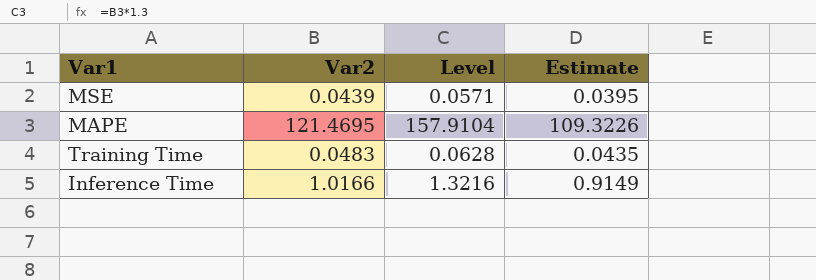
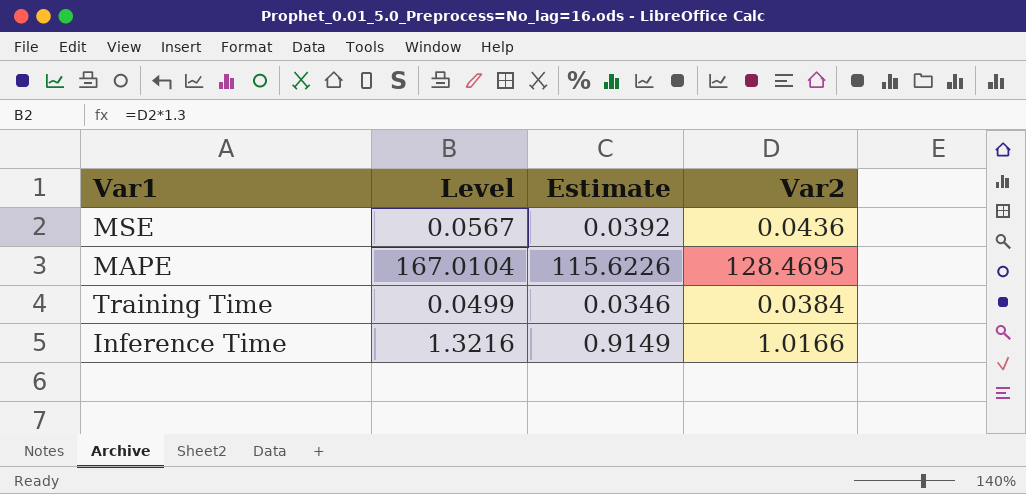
column Var2 | position: 2 -> 4
MSE | Level: 0.0571 -> 0.0567
MSE | Estimate: 0.0395 -> 0.0392
MSE | Var2: 0.0439 -> 0.0436
MAPE | Level: 157.9104 -> 167.0104
MAPE | Estimate: 109.3226 -> 115.6226
MAPE | Var2: 121.4695 -> 128.4695
Training Time | Level: 0.0628 -> 0.0499
Training Time | Estimate: 0.0435 -> 0.0346
Training Time | Var2: 0.0483 -> 0.0384

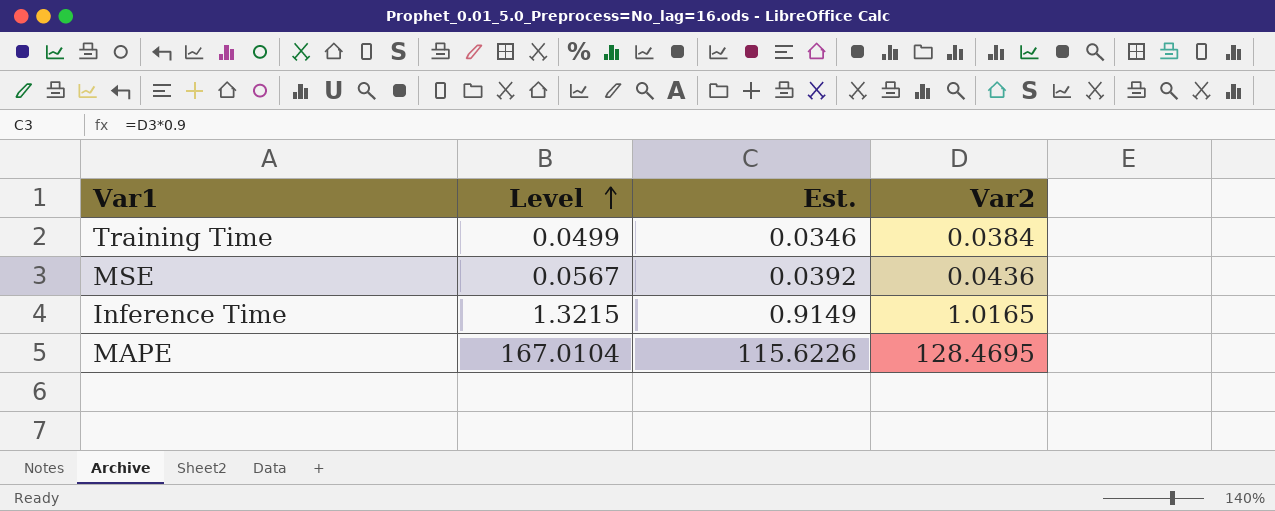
row order: none -> Level ascending
column name: Estimate -> Est.
Inference Time | Level: 1.3216 -> 1.3215
Inference Time | Var2: 1.0166 -> 1.0165

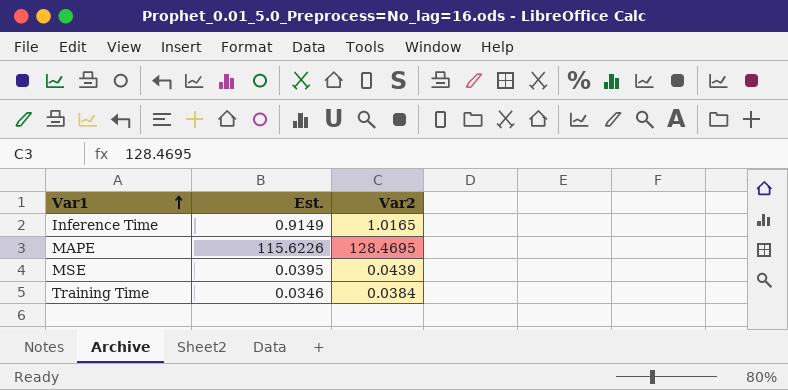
row order: Level ascending -> Var1 ascending
column Level | formula: [Var2] * 1.3 -> none
MSE | Est.: 0.0392 -> 0.0395
MSE | Var2: 0.0436 -> 0.0439

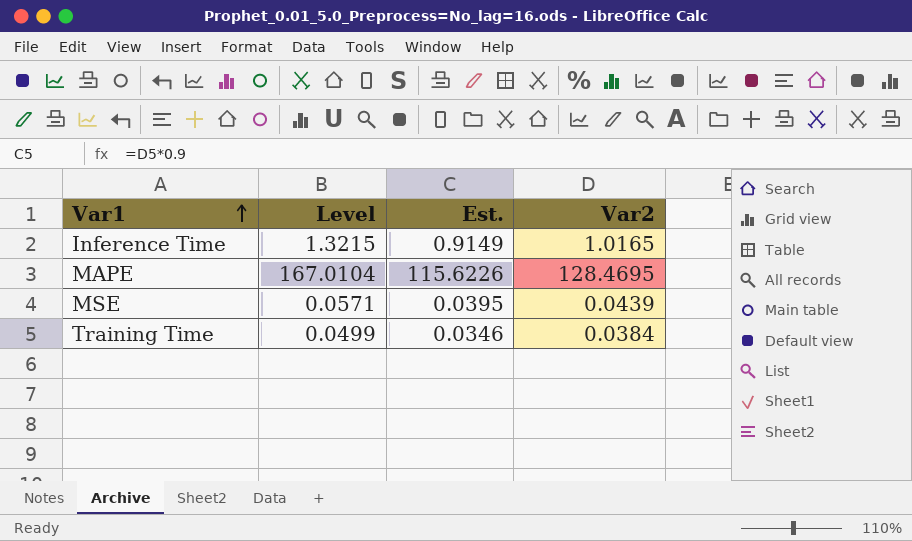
column Level | formula: none -> [Var2] * 1.3

